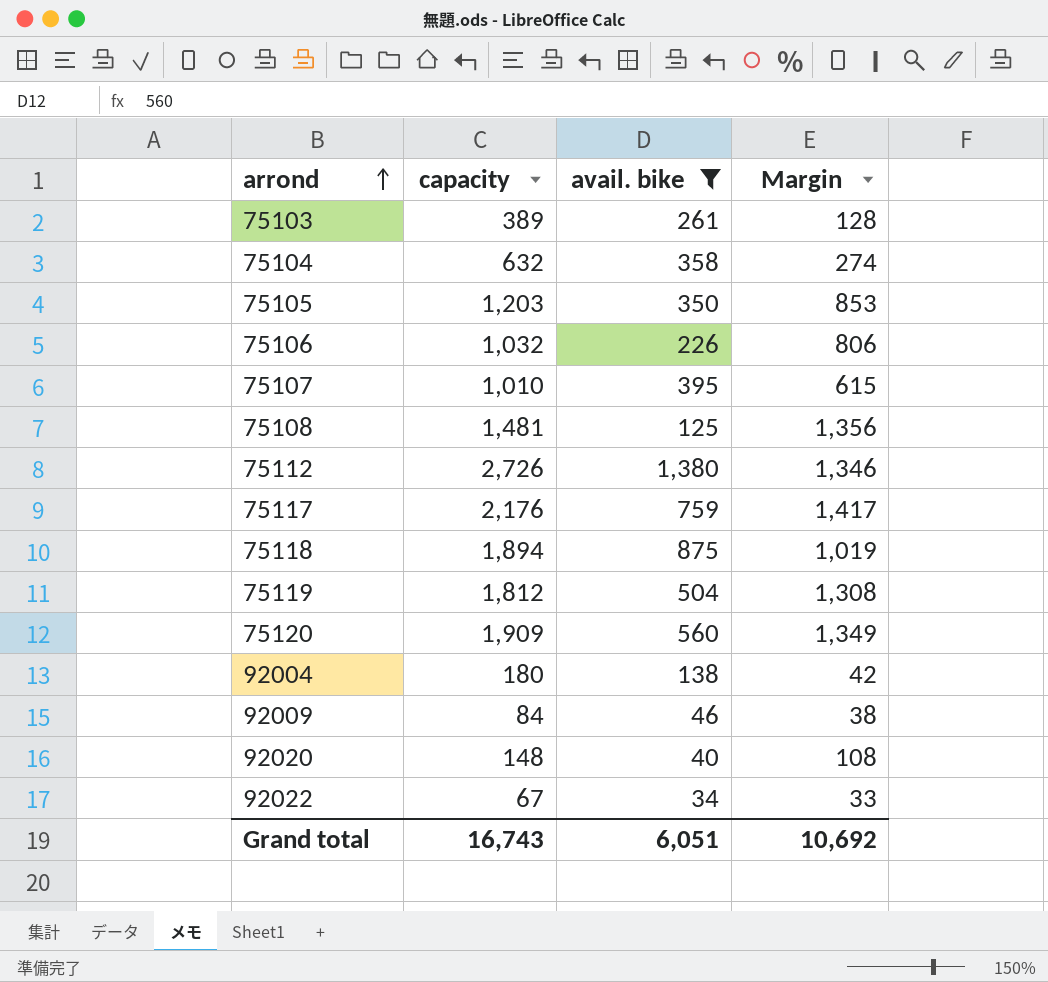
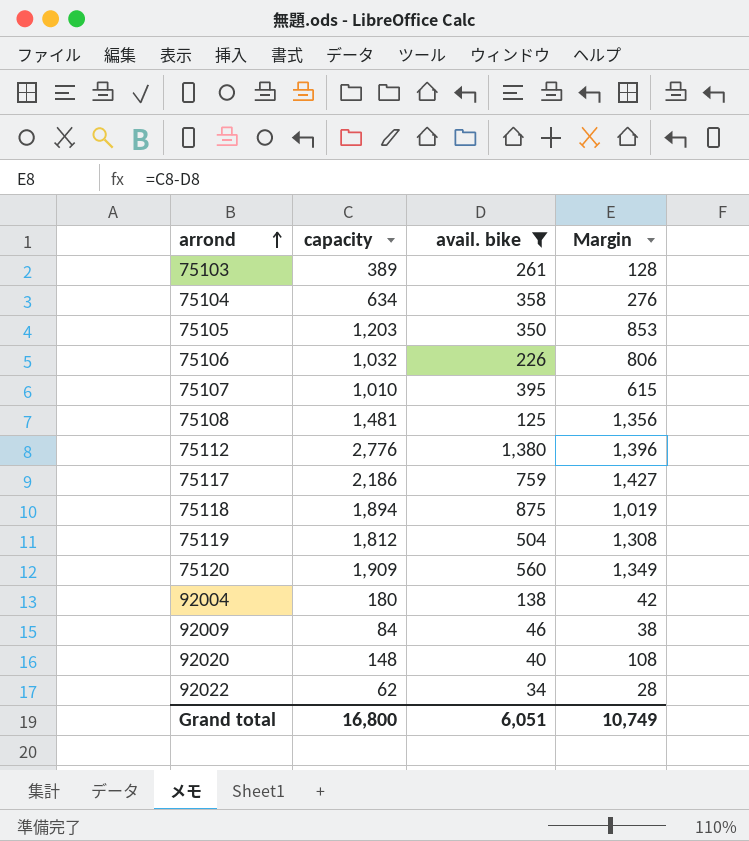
75104 | capacity: 632 -> 634
75104 | Margin: 274 -> 276
75112 | capacity: 2,726 -> 2,776
75112 | Margin: 1,346 -> 1,396
75117 | capacity: 2,176 -> 2,186
75117 | Margin: 1,417 -> 1,427
92022 | capacity: 67 -> 62
92022 | Margin: 33 -> 28
Grand total | capacity: 16,743 -> 16,800
Grand total | Margin: 10,692 -> 10,749

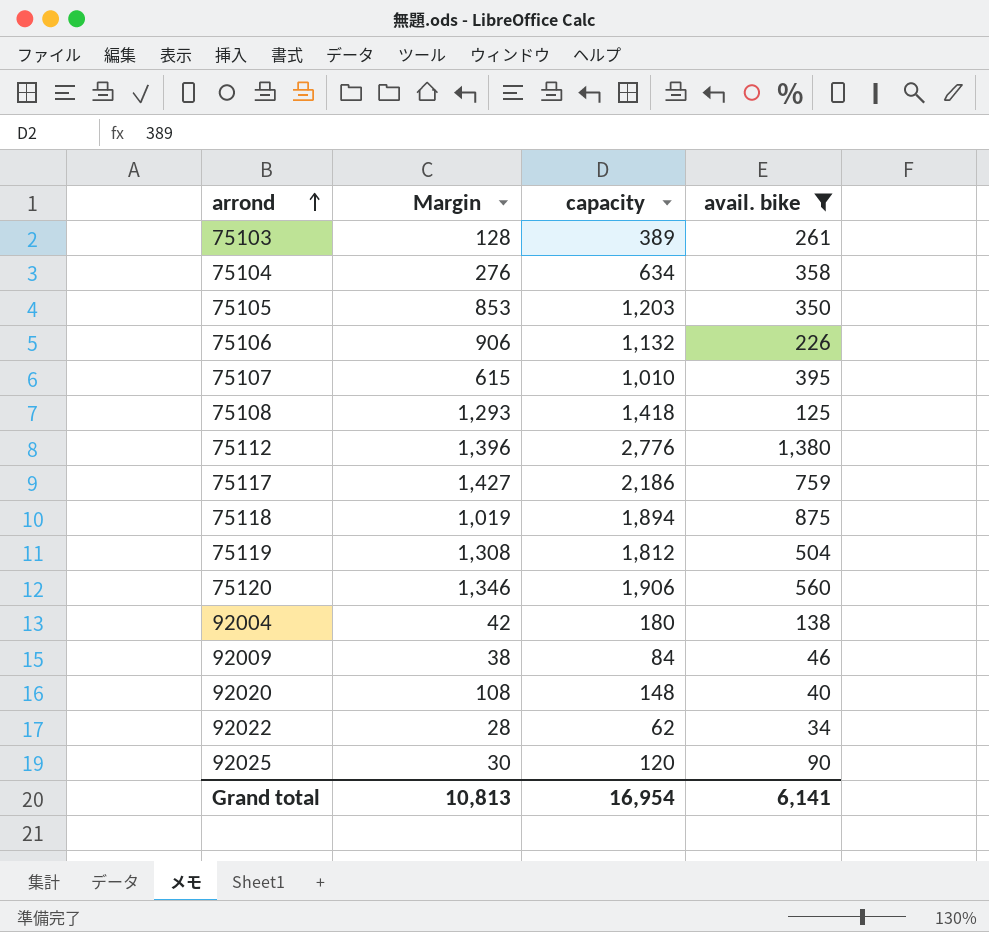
column Margin | position: 4 -> 2
75106 | Margin: 806 -> 906
75106 | capacity: 1,032 -> 1,132
75108 | Margin: 1,356 -> 1,293
75108 | capacity: 1,481 -> 1,418
75120 | Margin: 1,349 -> 1,346
75120 | capacity: 1,909 -> 1,906
row 92025: none -> 30 | 120 | 90
Grand total | Margin: 10,749 -> 10,813
Grand total | capacity: 16,800 -> 16,954
Grand total | avail. bike: 6,051 -> 6,141

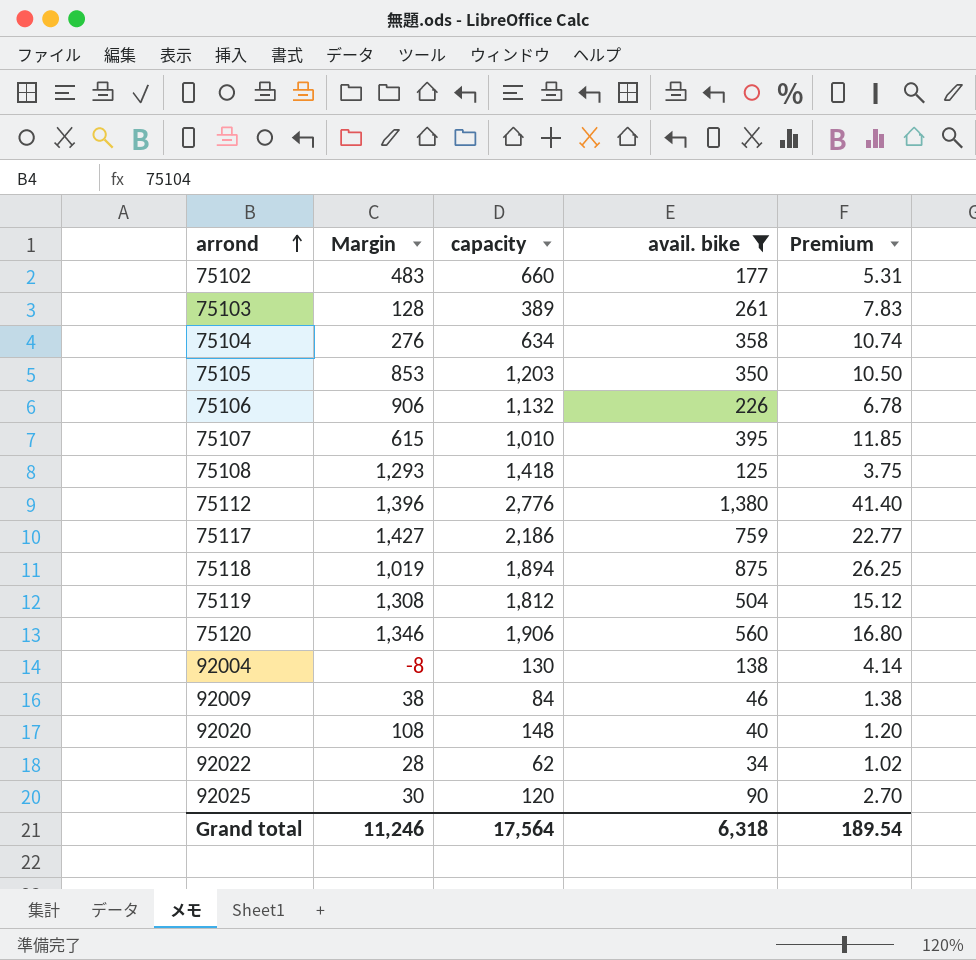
column Premium | formula: none -> [avail. bike] * 0.03
row 75102: none -> 483 | 660 | 177 | 5.31
92004 | Margin: 42 -> -8
92004 | capacity: 180 -> 130
Grand total | Margin: 10,813 -> 11,246
Grand total | capacity: 16,954 -> 17,564
Grand total | avail. bike: 6,141 -> 6,318

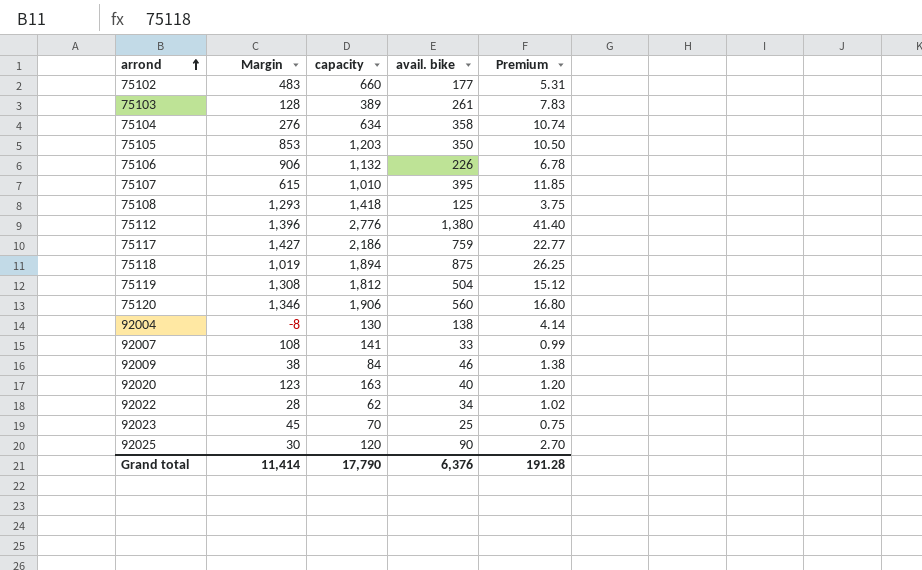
filter: avail. bike >= 34 -> none
92020 | Margin: 108 -> 123
92020 | capacity: 148 -> 163
Grand total | Margin: 11,246 -> 11,414
Grand total | capacity: 17,564 -> 17,790
Grand total | avail. bike: 6,318 -> 6,376
Grand total | Premium: 189.54 -> 191.28

